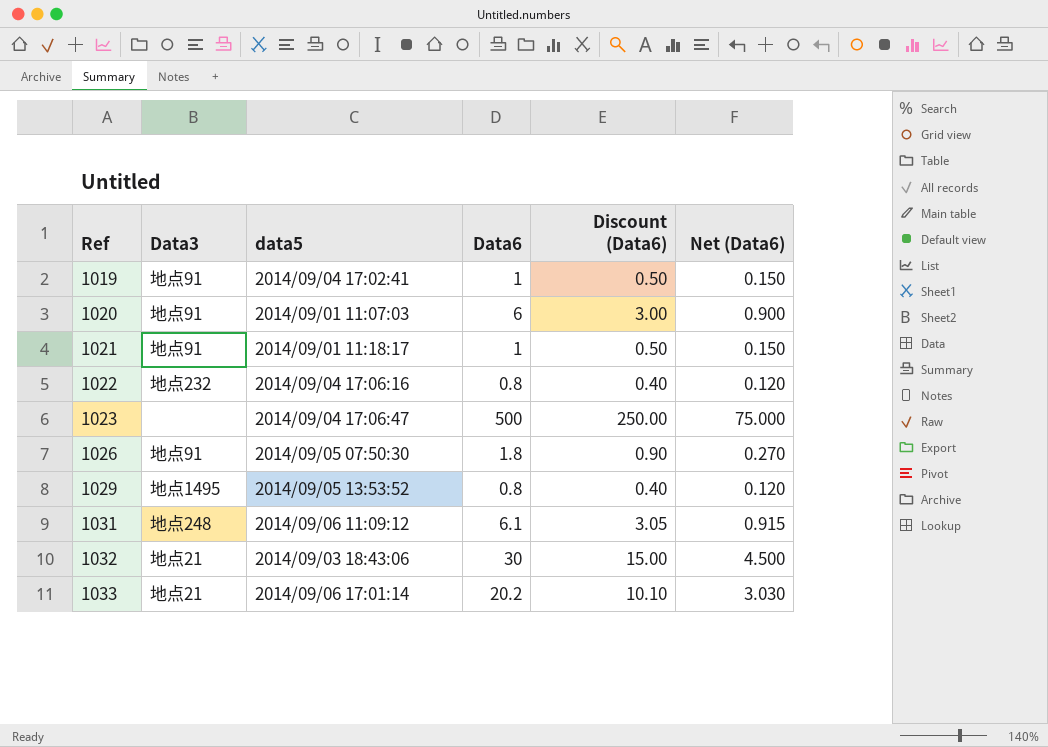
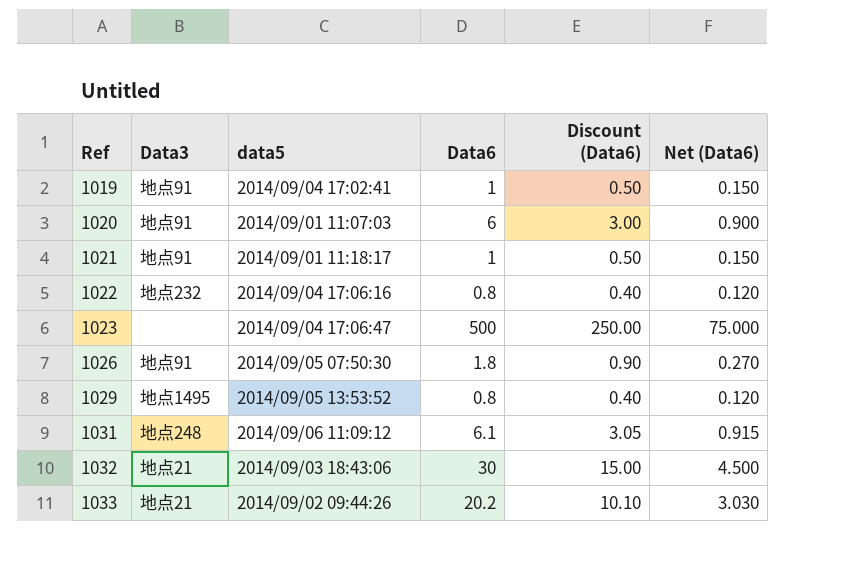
1033 | data5: 2014/09/06 17:01:14 -> 2014/09/02 09:44:26

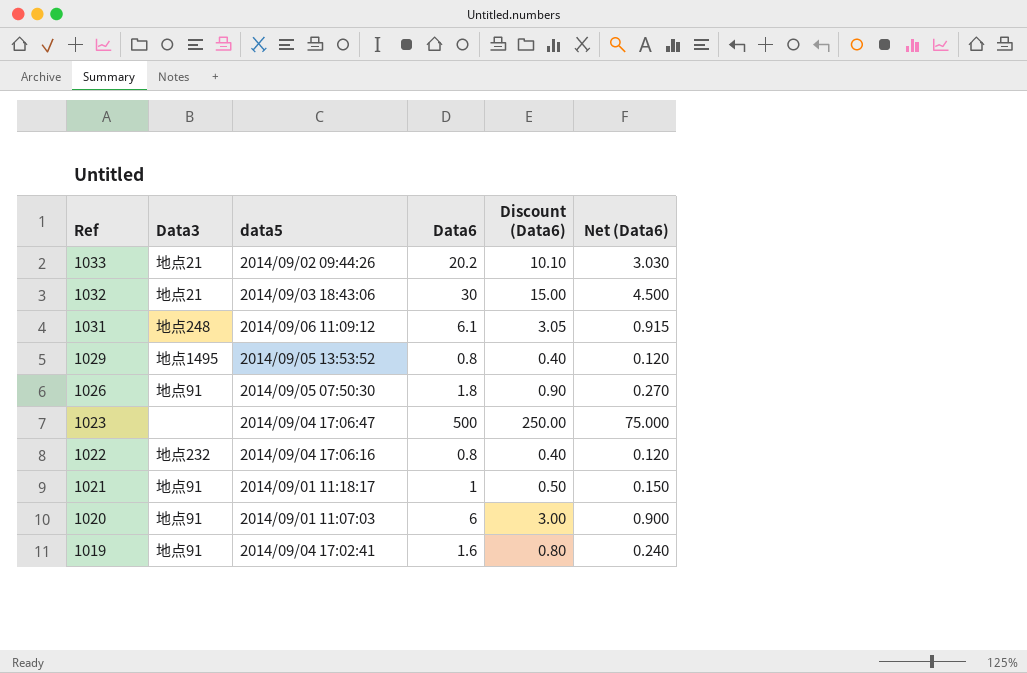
row order: Ref ascending -> Ref descending
1019 | Data6: 1 -> 1.6
1019 | Discount (Data6): 0.50 -> 0.80
1019 | Net (Data6): 0.150 -> 0.240

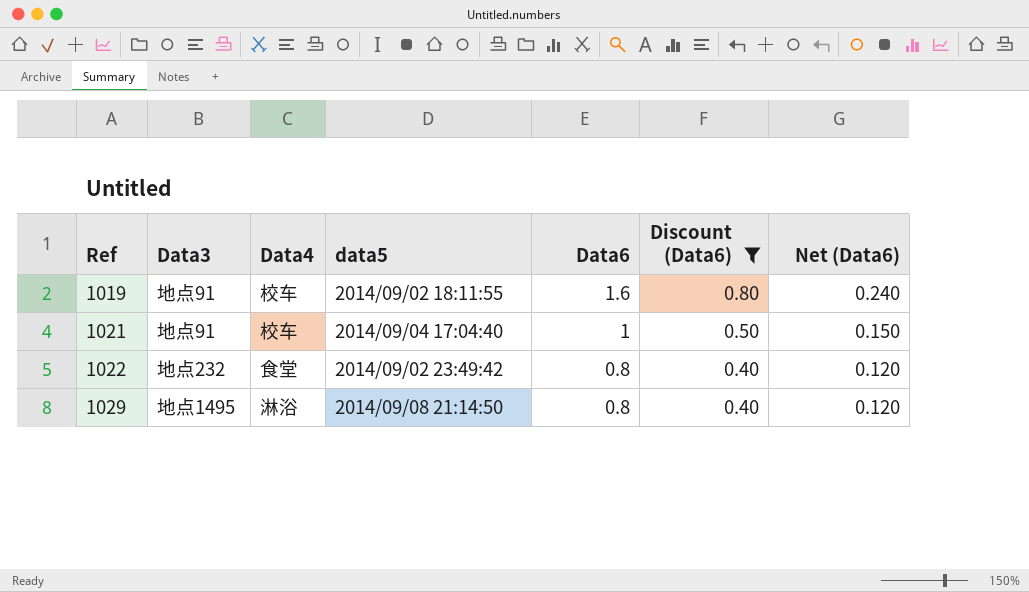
filter: none -> Discount (Data6) <= 0.80
row order: Ref descending -> Ref ascending
column Data4 | position: none -> 3
1019 | data5: 2014/09/04 17:02:41 -> 2014/09/02 18:11:55
1021 | data5: 2014/09/01 11:18:17 -> 2014/09/04 17:04:40
1022 | data5: 2014/09/04 17:06:16 -> 2014/09/02 23:49:42
1029 | data5: 2014/09/05 13:53:52 -> 2014/09/08 21:14:50

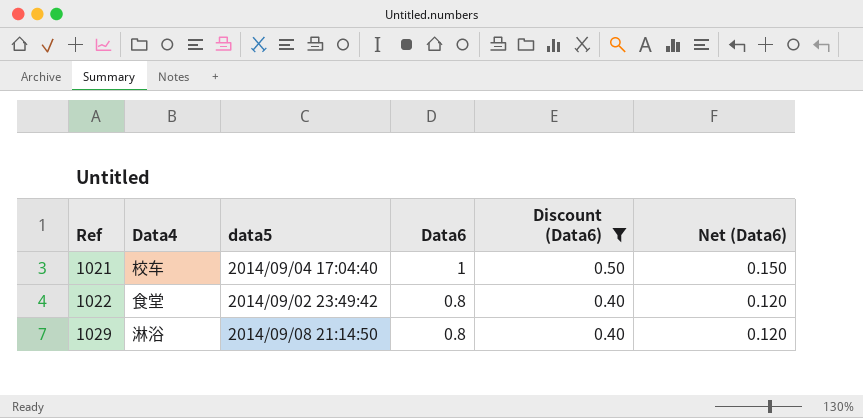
column Data3 | position: 2 -> none
row 1019: 地点91 | 校车 | 2014/09/02 18:11:55 | 1.6 | 0.80 | 0.240 -> none

